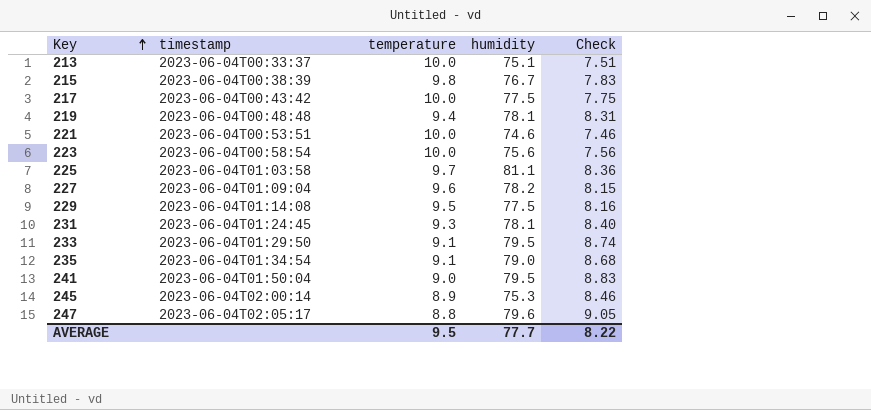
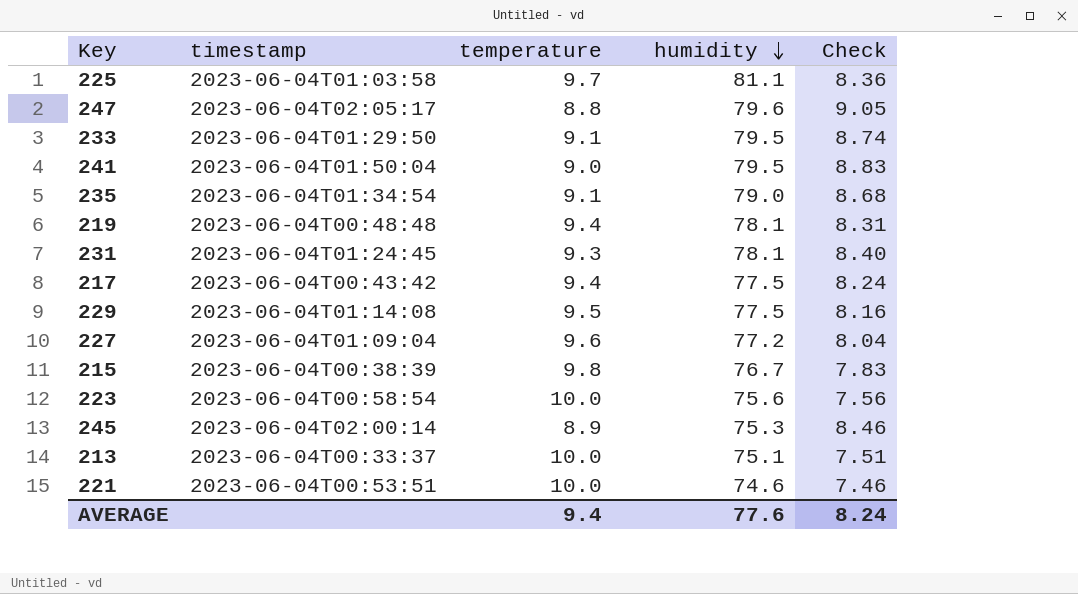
row order: Key ascending -> humidity descending
217 | temperature: 10.0 -> 9.4
217 | Check: 7.75 -> 8.24
227 | humidity: 78.2 -> 77.2
227 | Check: 8.15 -> 8.04
AVERAGE | temperature: 9.5 -> 9.4
AVERAGE | humidity: 77.7 -> 77.6
AVERAGE | Check: 8.22 -> 8.24

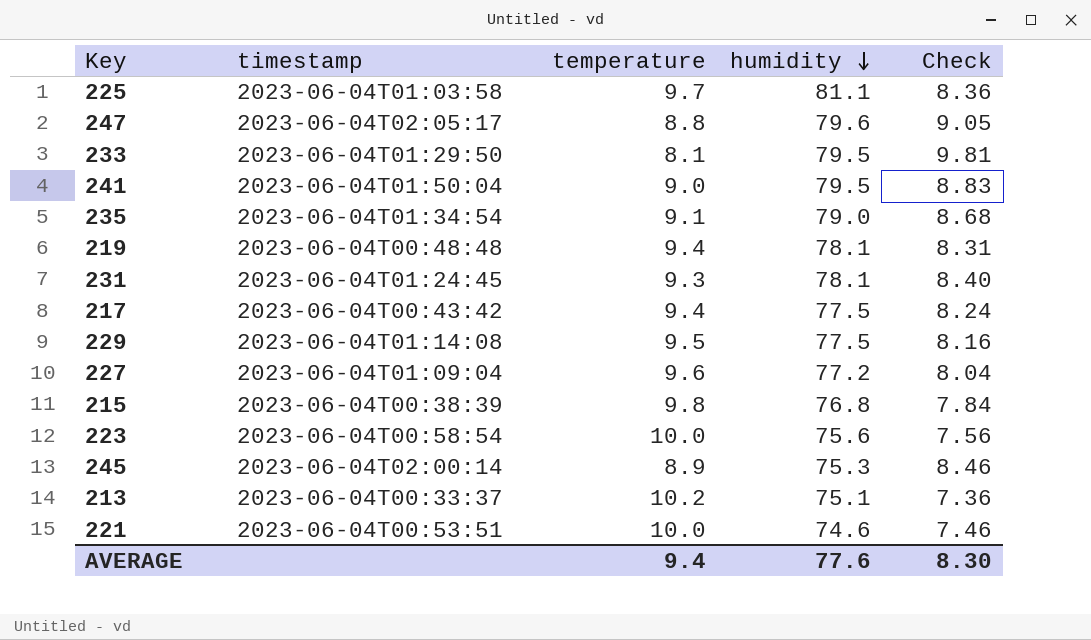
233 | temperature: 9.1 -> 8.1
233 | Check: 8.74 -> 9.81
215 | humidity: 76.7 -> 76.8
215 | Check: 7.83 -> 7.84
213 | temperature: 10.0 -> 10.2
213 | Check: 7.51 -> 7.36
AVERAGE | Check: 8.24 -> 8.30

